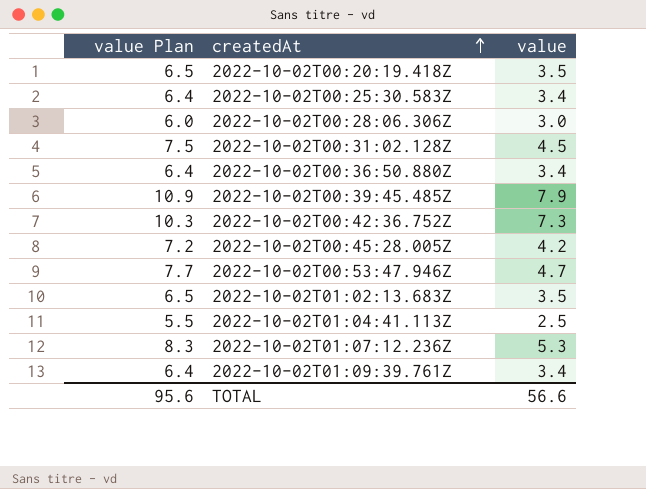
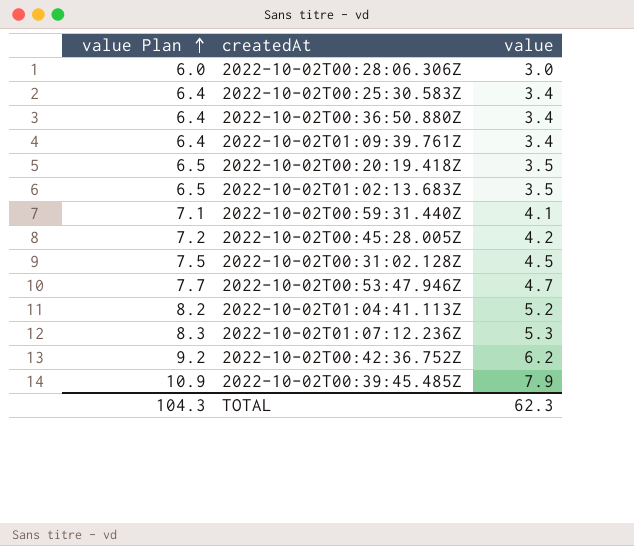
row order: createdAt ascending -> value Plan ascending
row 2022-10-02T00:59:31.440Z: none -> 7.1 | 4.1
2022-10-02T01:04:41.113Z | value Plan: 5.5 -> 8.2
2022-10-02T01:04:41.113Z | value: 2.5 -> 5.2
2022-10-02T00:42:36.752Z | value Plan: 10.3 -> 9.2
2022-10-02T00:42:36.752Z | value: 7.3 -> 6.2
TOTAL | value Plan: 95.6 -> 104.3
TOTAL | value: 56.6 -> 62.3

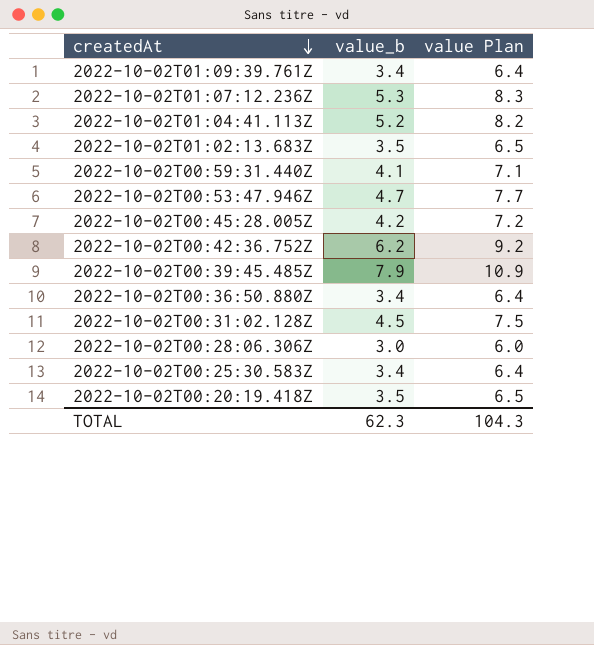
row order: value Plan ascending -> createdAt descending
column name: value -> value_b
column value Plan | position: 1 -> 3

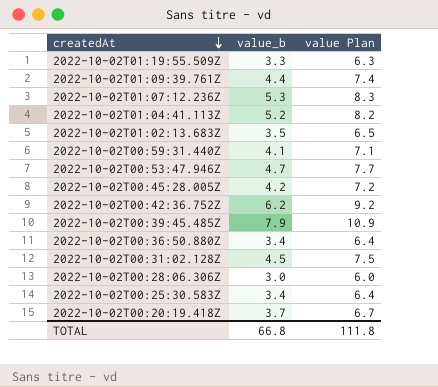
row 2022-10-02T01:19:55.509Z: none -> 3.3 | 6.3
2022-10-02T01:09:39.761Z | value_b: 3.4 -> 4.4
2022-10-02T01:09:39.761Z | value Plan: 6.4 -> 7.4
2022-10-02T00:20:19.418Z | value_b: 3.5 -> 3.7
2022-10-02T00:20:19.418Z | value Plan: 6.5 -> 6.7
TOTAL | value_b: 62.3 -> 66.8
TOTAL | value Plan: 104.3 -> 111.8

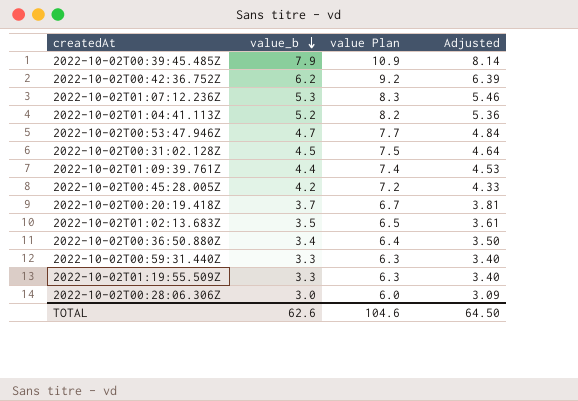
row order: createdAt descending -> value_b descending
column Adjusted | formula: none -> [value_b] * 1.03
row 2022-10-02T00:25:30.583Z: 3.4 | 6.4 -> none
2022-10-02T00:59:31.440Z | value_b: 4.1 -> 3.3
2022-10-02T00:59:31.440Z | value Plan: 7.1 -> 6.3
TOTAL | value_b: 66.8 -> 62.6
TOTAL | value Plan: 111.8 -> 104.6

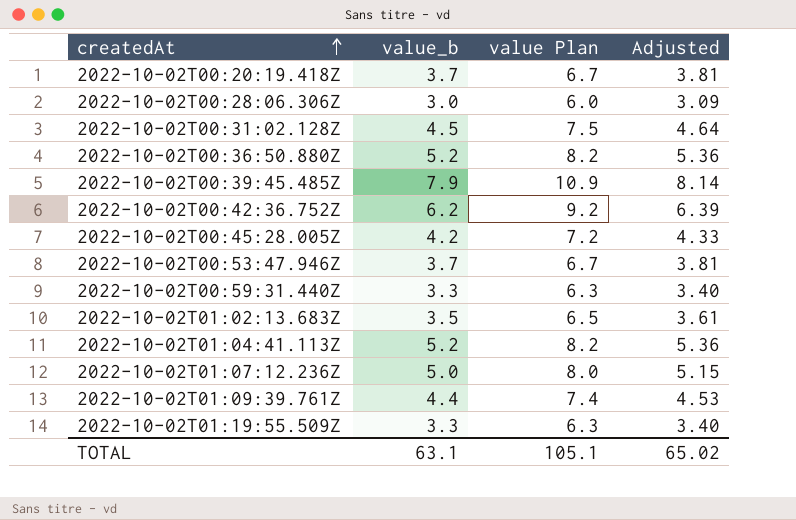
row order: value_b descending -> createdAt ascending
2022-10-02T00:36:50.880Z | value_b: 3.4 -> 5.2
2022-10-02T00:36:50.880Z | value Plan: 6.4 -> 8.2
2022-10-02T00:36:50.880Z | Adjusted: 3.50 -> 5.36
2022-10-02T00:53:47.946Z | value_b: 4.7 -> 3.7
2022-10-02T00:53:47.946Z | value Plan: 7.7 -> 6.7
2022-10-02T00:53:47.946Z | Adjusted: 4.84 -> 3.81
2022-10-02T01:07:12.236Z | value_b: 5.3 -> 5.0
2022-10-02T01:07:12.236Z | value Plan: 8.3 -> 8.0
2022-10-02T01:07:12.236Z | Adjusted: 5.46 -> 5.15
TOTAL | value_b: 62.6 -> 63.1
TOTAL | value Plan: 104.6 -> 105.1
TOTAL | Adjusted: 64.50 -> 65.02

